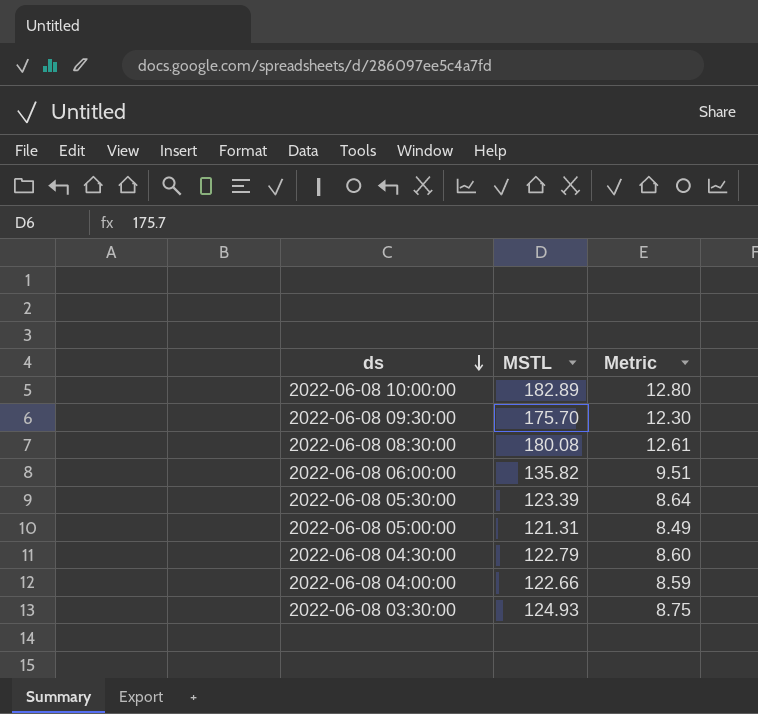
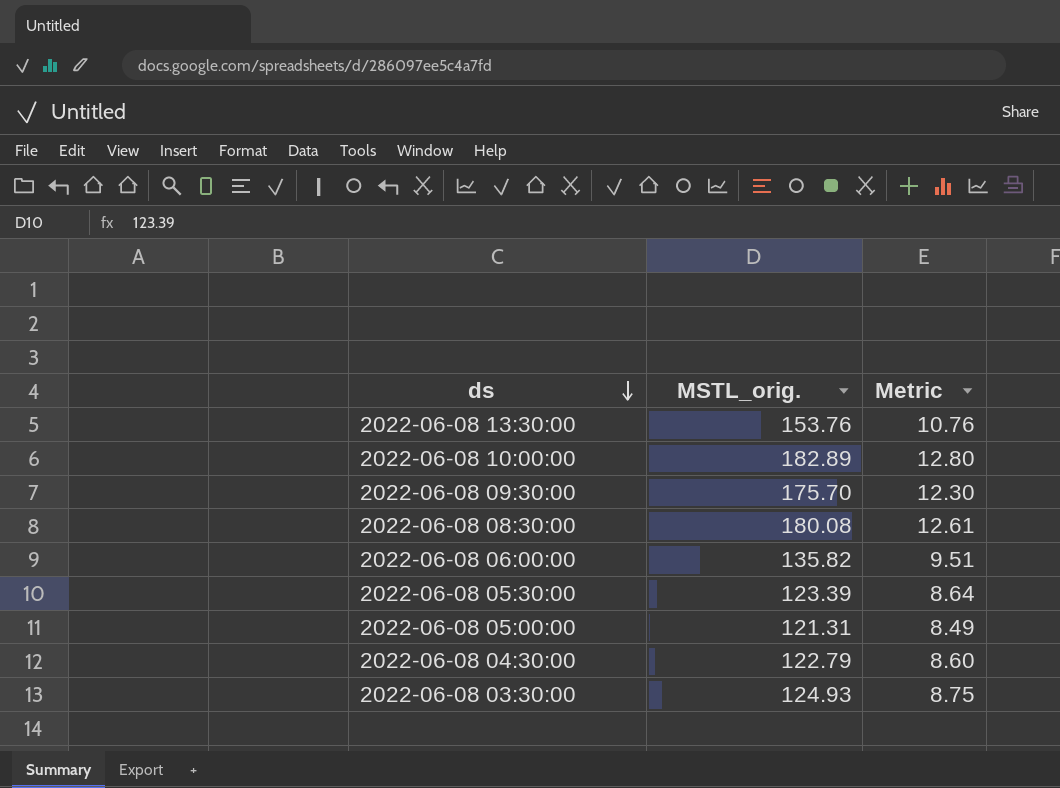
column name: MSTL -> MSTL_orig.
row 2022-06-08 04:00:00: 122.66 | 8.59 -> none
row 2022-06-08 13:30:00: none -> 153.76 | 10.76

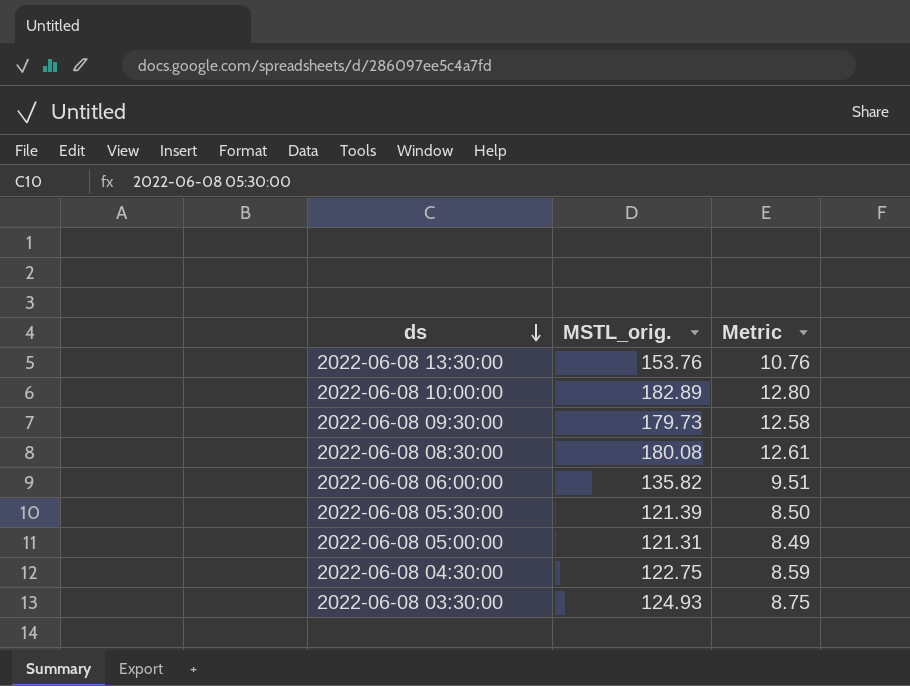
2022-06-08 09:30:00 | MSTL_orig.: 175.70 -> 179.73
2022-06-08 09:30:00 | Metric: 12.30 -> 12.58
2022-06-08 05:30:00 | MSTL_orig.: 123.39 -> 121.39
2022-06-08 05:30:00 | Metric: 8.64 -> 8.50
2022-06-08 04:30:00 | MSTL_orig.: 122.79 -> 122.75
2022-06-08 04:30:00 | Metric: 8.60 -> 8.59

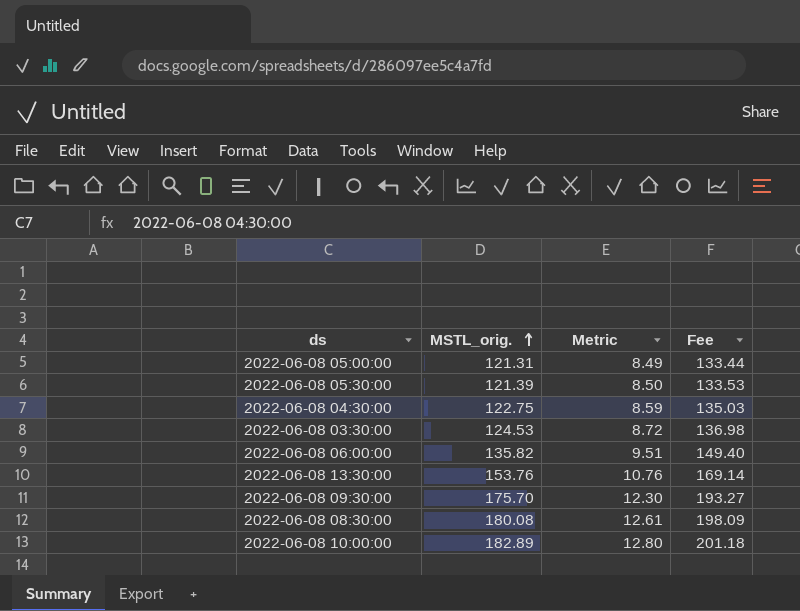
row order: ds descending -> MSTL_orig. ascending
column Fee | formula: none -> [MSTL_orig.] * 1.1
2022-06-08 03:30:00 | MSTL_orig.: 124.93 -> 124.53
2022-06-08 03:30:00 | Metric: 8.75 -> 8.72
2022-06-08 09:30:00 | MSTL_orig.: 179.73 -> 175.70
2022-06-08 09:30:00 | Metric: 12.58 -> 12.30

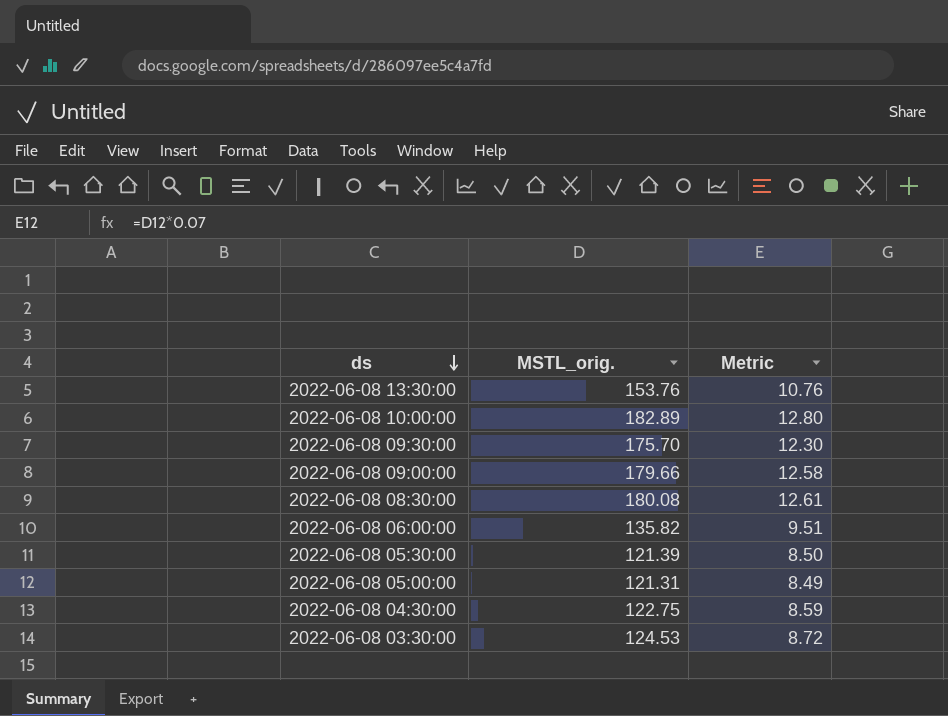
row order: MSTL_orig. ascending -> ds descending
column Fee | formula: [MSTL_orig.] * 1.1 -> none
row 2022-06-08 09:00:00: none -> 179.66 | 12.58

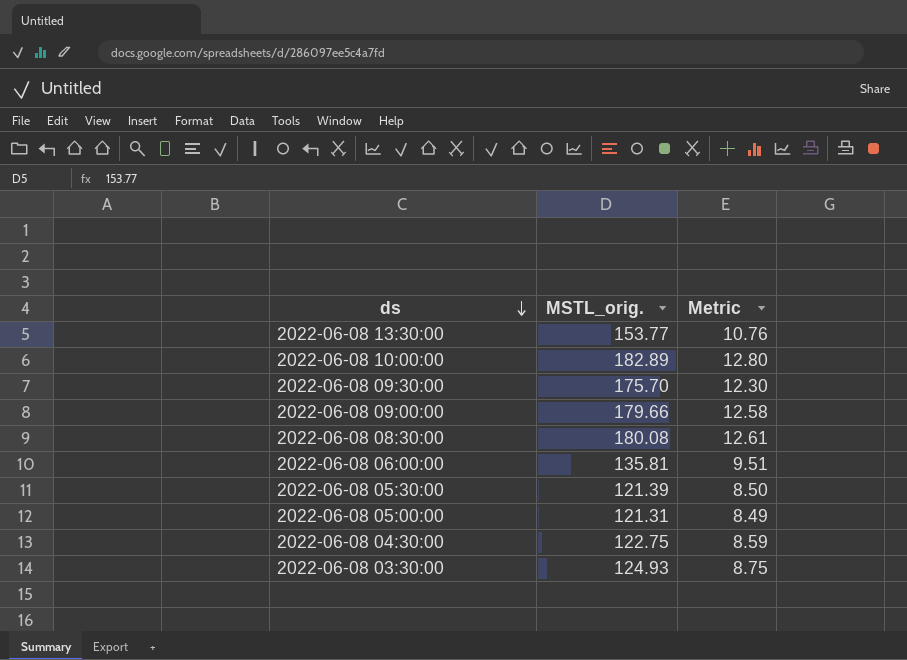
2022-06-08 13:30:00 | MSTL_orig.: 153.76 -> 153.77
2022-06-08 06:00:00 | MSTL_orig.: 135.82 -> 135.81
2022-06-08 03:30:00 | MSTL_orig.: 124.53 -> 124.93
2022-06-08 03:30:00 | Metric: 8.72 -> 8.75

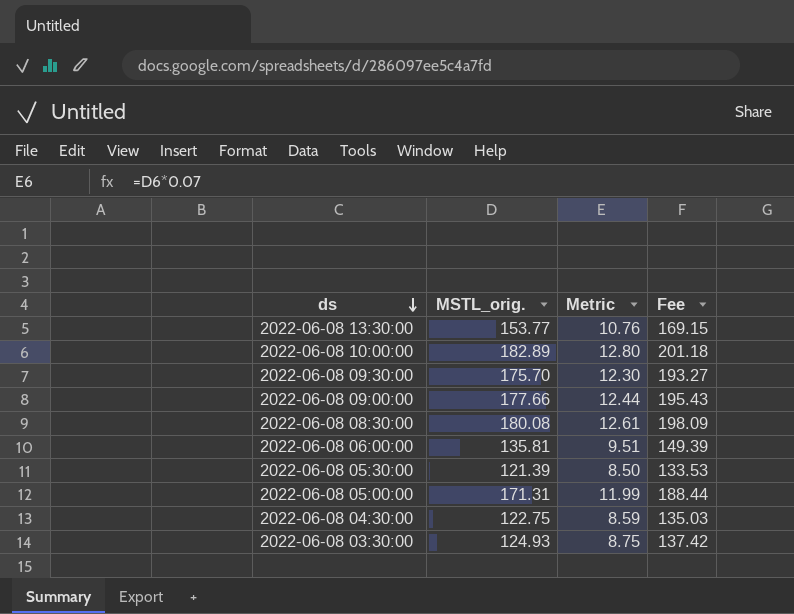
column Fee | formula: none -> [MSTL_orig.] * 1.1
2022-06-08 09:00:00 | MSTL_orig.: 179.66 -> 177.66
2022-06-08 09:00:00 | Metric: 12.58 -> 12.44
2022-06-08 05:00:00 | MSTL_orig.: 121.31 -> 171.31
2022-06-08 05:00:00 | Metric: 8.49 -> 11.99

